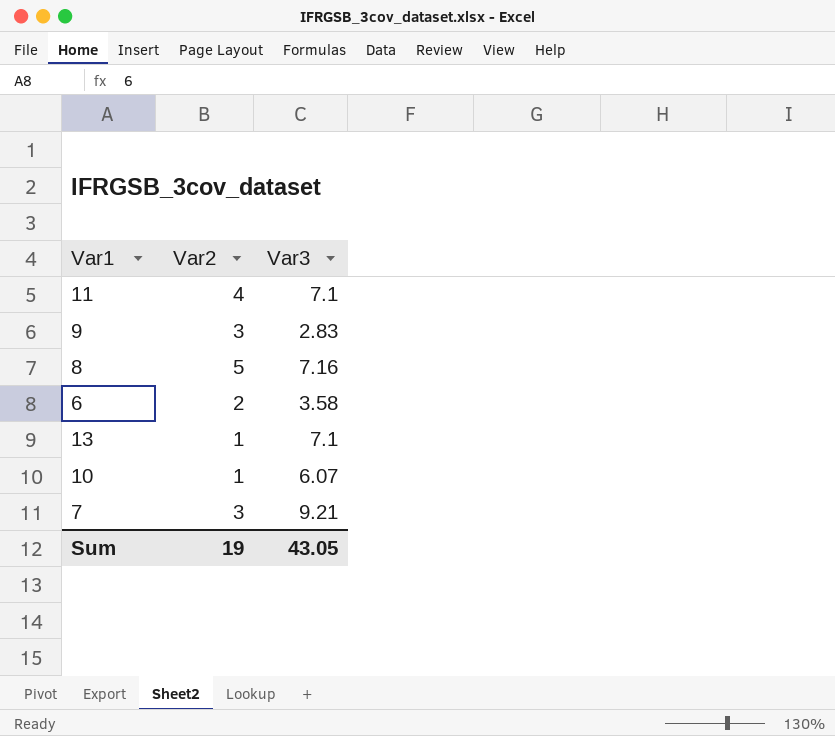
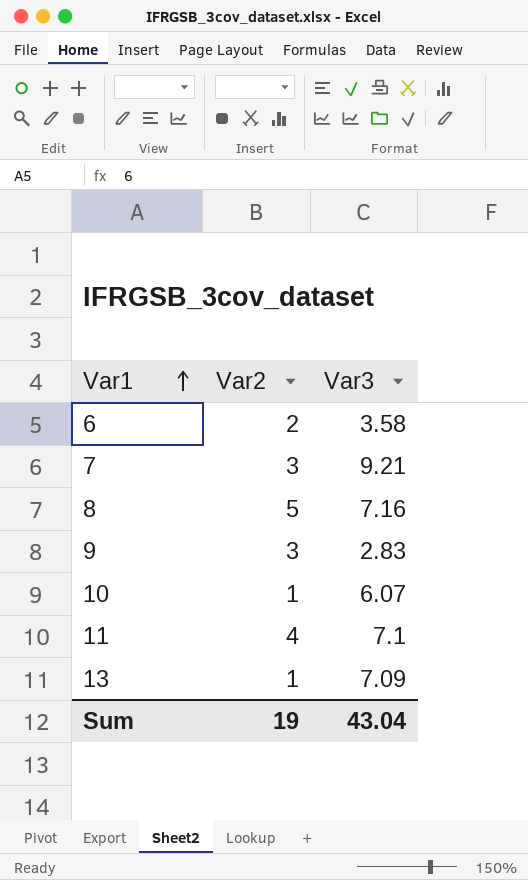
row order: none -> Var1 ascending
13 | Var3: 7.1 -> 7.09
Sum | Var3: 43.05 -> 43.04

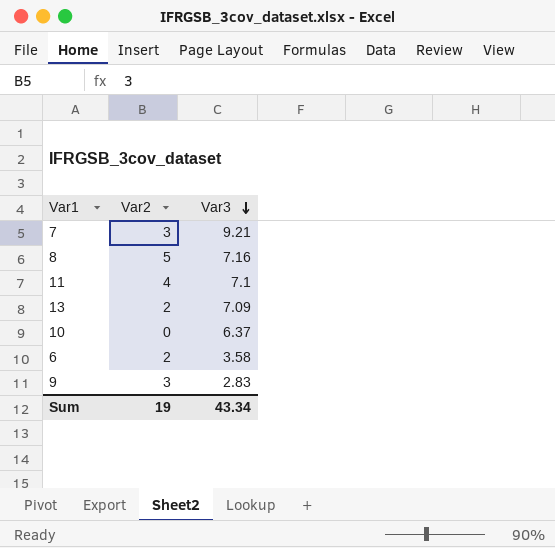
row order: Var1 ascending -> Var3 descending
13 | Var2: 1 -> 2
10 | Var2: 1 -> 0
10 | Var3: 6.07 -> 6.37
Sum | Var3: 43.04 -> 43.34

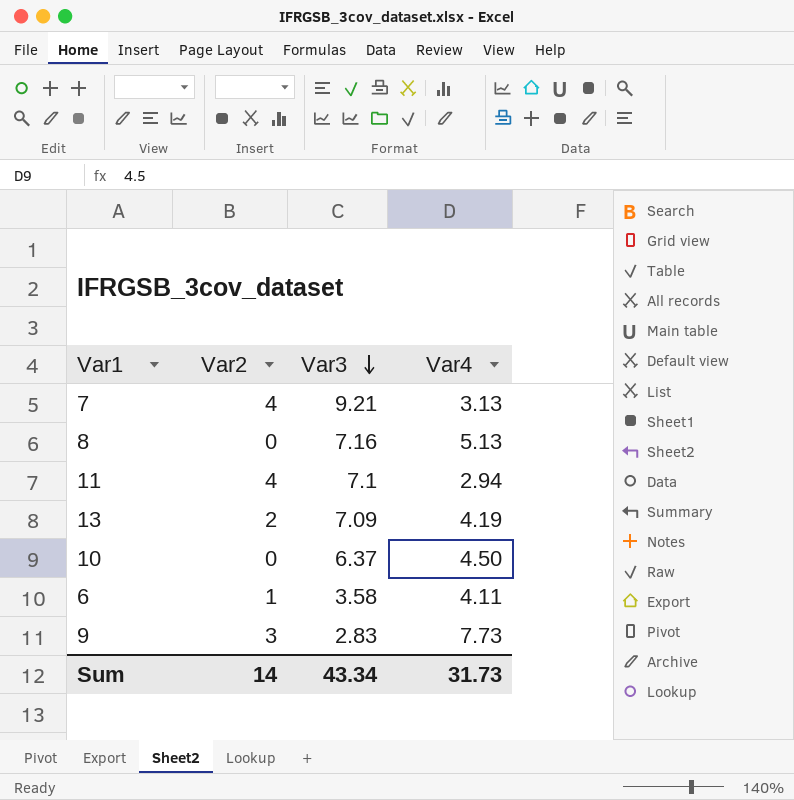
column Var4 | position: none -> 4
7 | Var2: 3 -> 4
8 | Var2: 5 -> 0
6 | Var2: 2 -> 1
Sum | Var2: 19 -> 14

